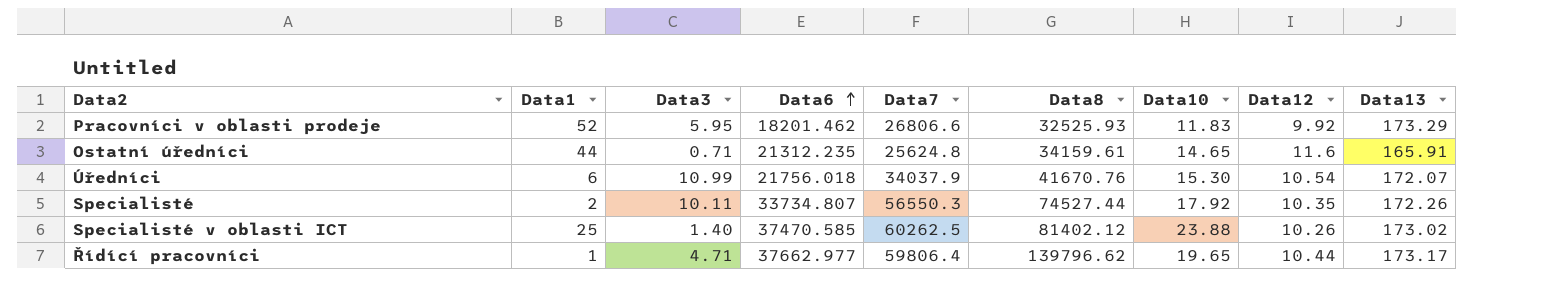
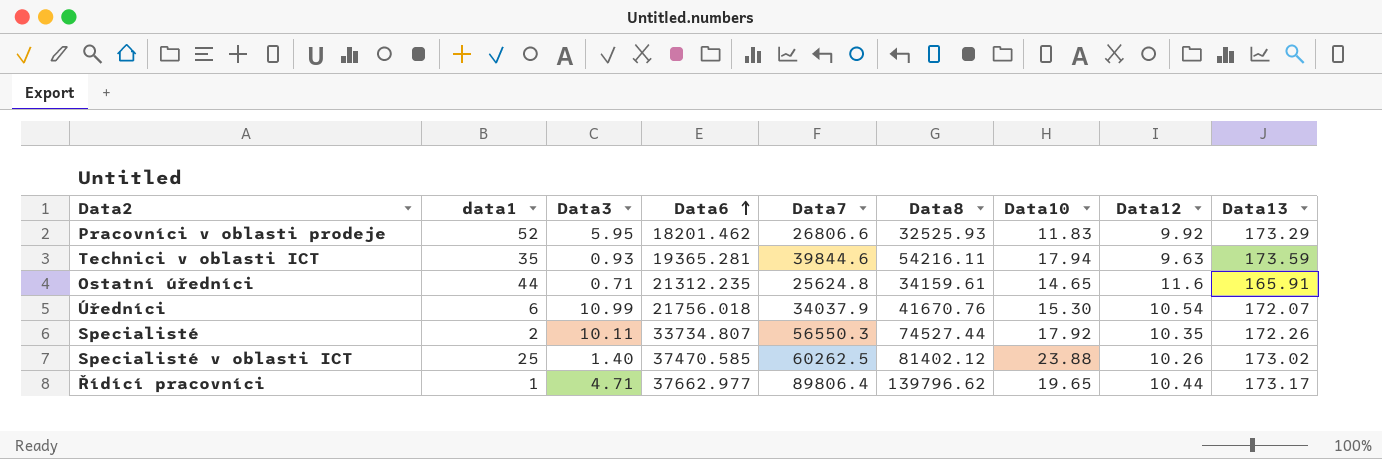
column name: Data1 -> data1
row Technici v oblasti ICT: none -> 35 | 0.93 | 19365.281 | 39844.6 | 54216.11 | 17.94 | 9.63 | 173.59
Řídící pracovníci | Data7: 59806.4 -> 89806.4

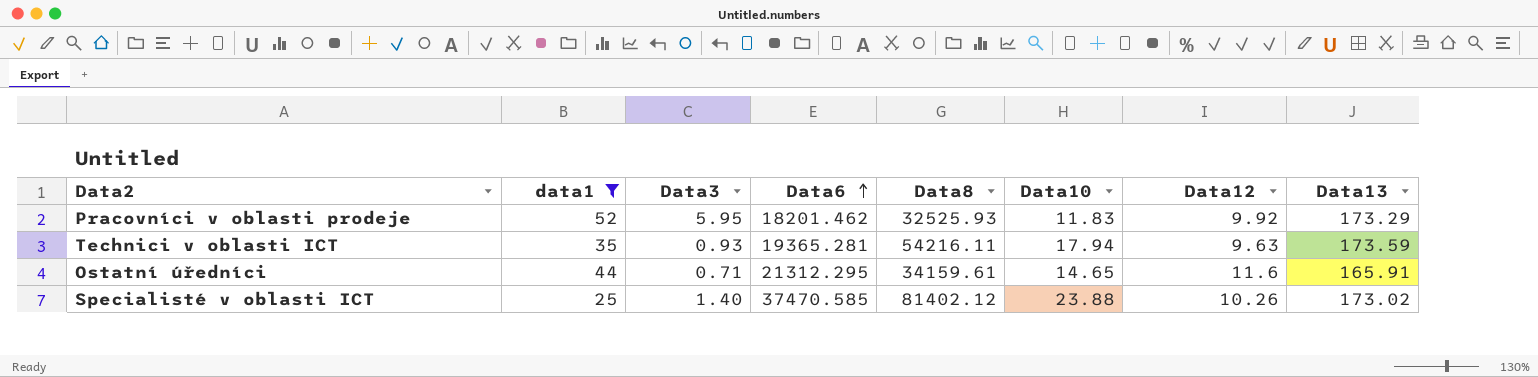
filter: none -> data1 >= 25
column Data7 | position: 5 -> none
Ostatní úředníci | Data6: 21312.235 -> 21312.295

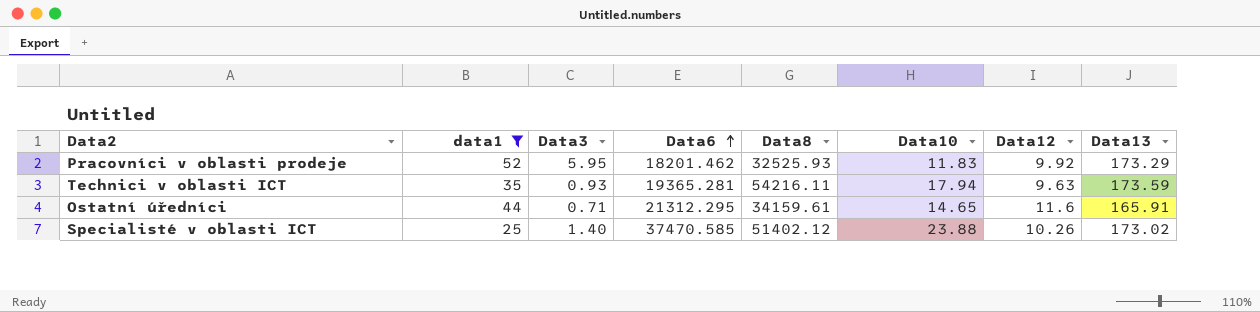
Specialisté v oblasti ICT | Data8: 81402.12 -> 51402.12

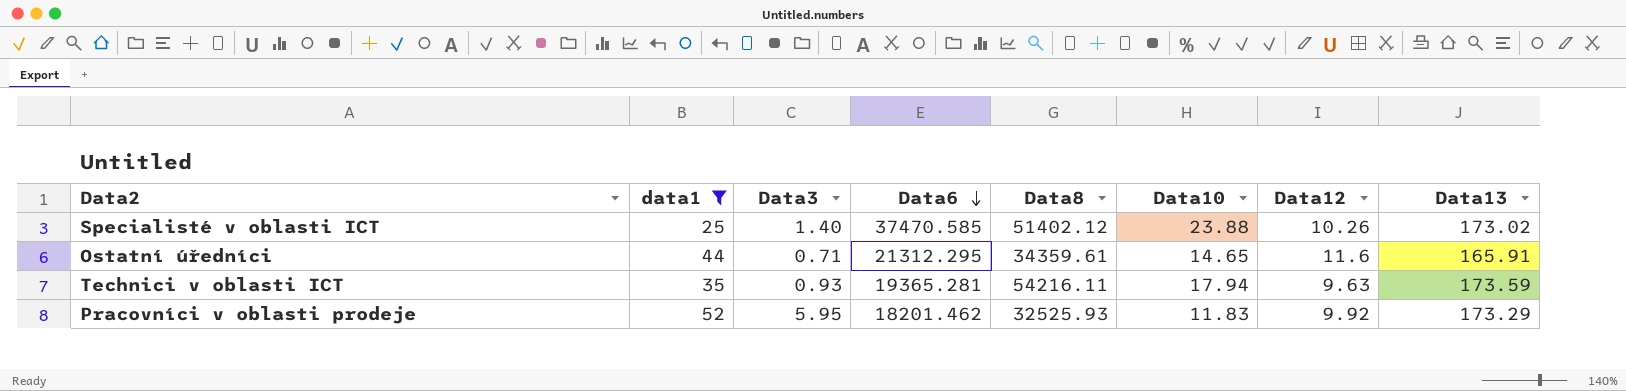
row order: Data6 ascending -> Data6 descending
Ostatní úředníci | Data8: 34159.61 -> 34359.61

